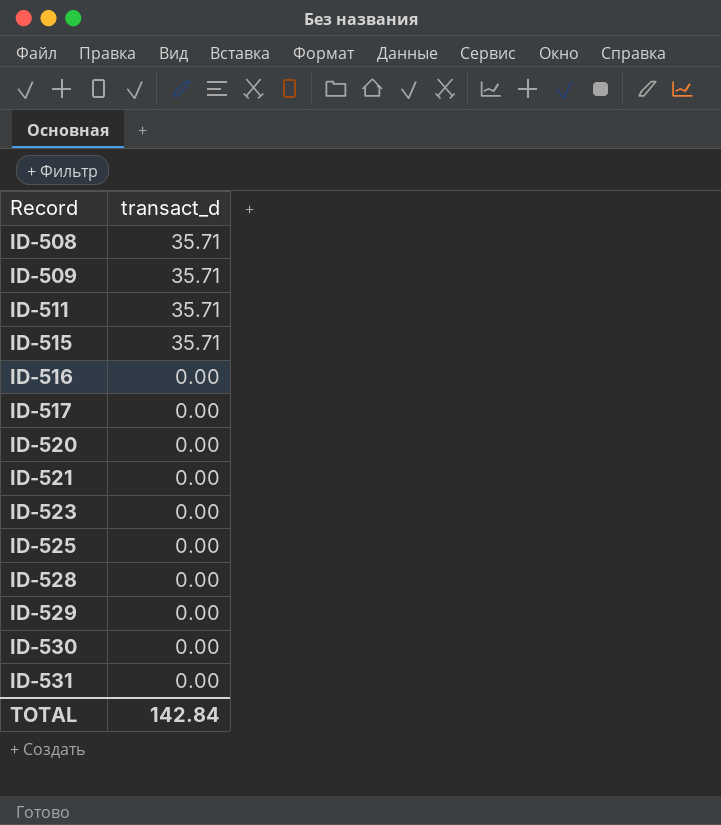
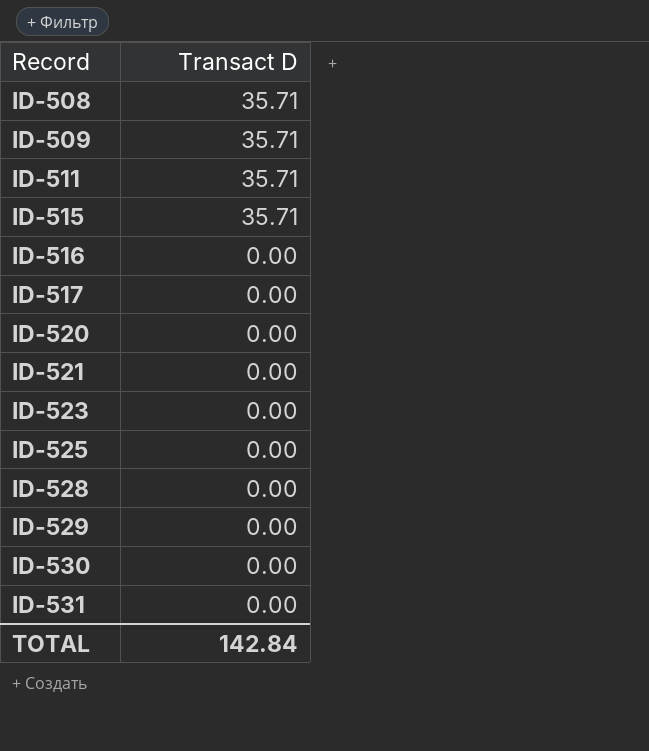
column name: transact_d -> Transact D

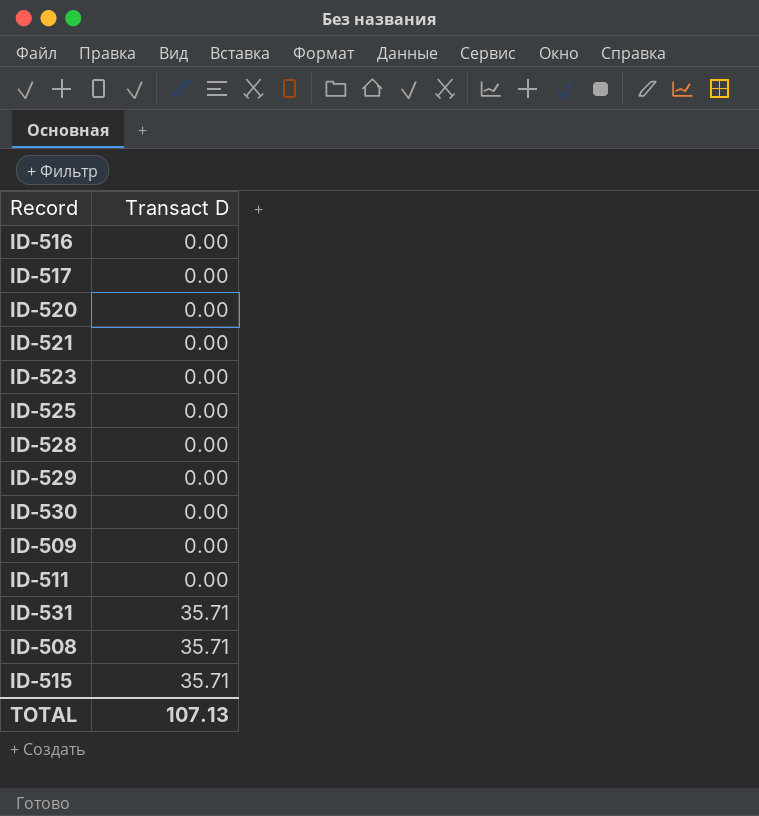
row order: Record ascending -> Transact D ascending
ID-509 | Transact D: 35.71 -> 0.00
ID-511 | Transact D: 35.71 -> 0.00
ID-531 | Transact D: 0.00 -> 35.71
TOTAL | Transact D: 142.84 -> 107.13

